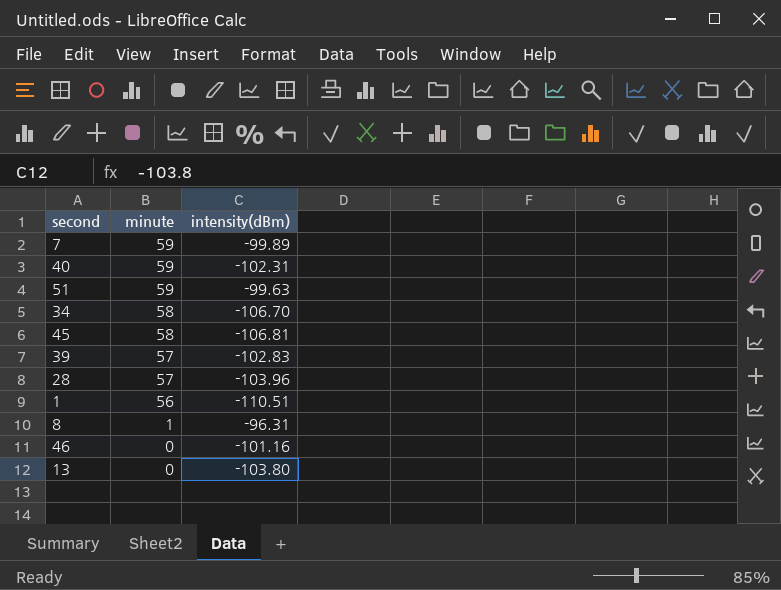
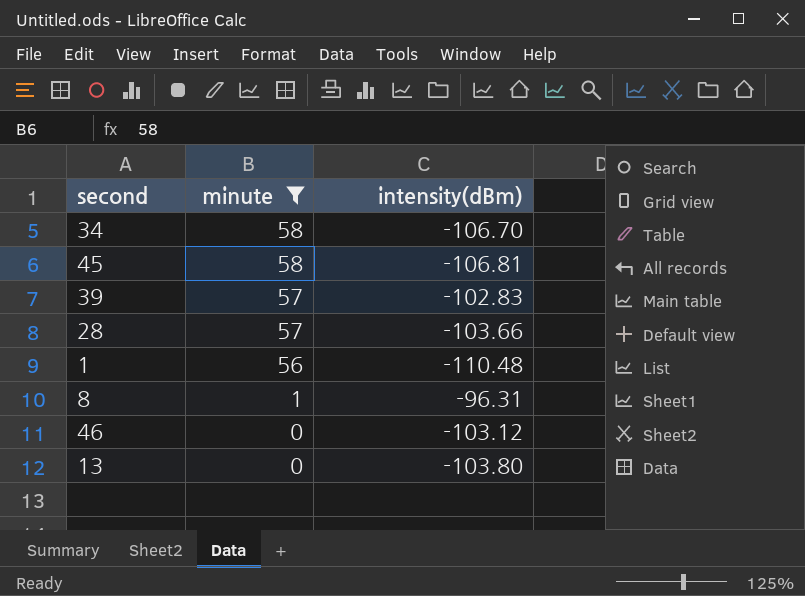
filter: none -> minute != 59
28 | intensity(dBm): -103.96 -> -103.66
1 | intensity(dBm): -110.51 -> -110.48
46 | intensity(dBm): -101.16 -> -103.12

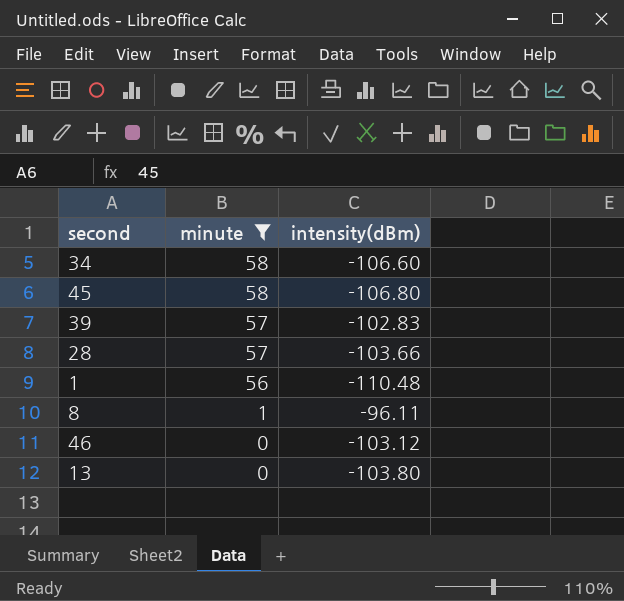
34 | intensity(dBm): -106.70 -> -106.60
45 | intensity(dBm): -106.81 -> -106.80
8 | intensity(dBm): -96.31 -> -96.11

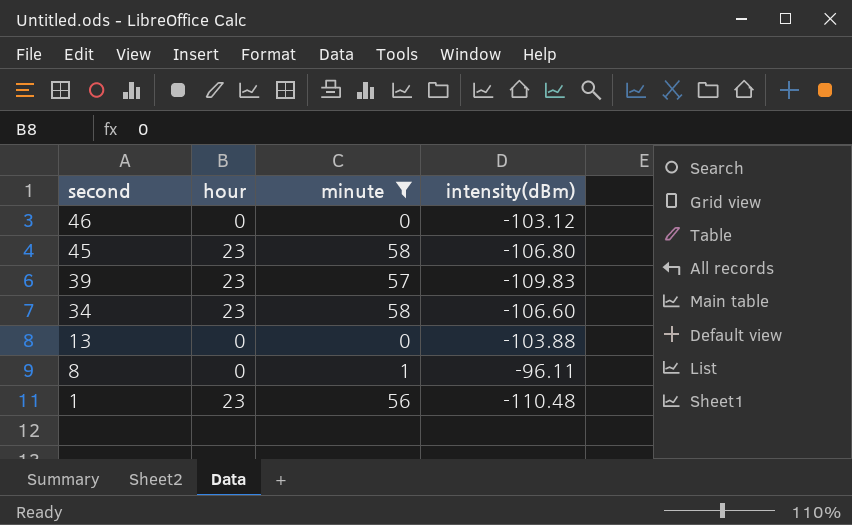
row order: minute descending -> second descending
column hour | position: none -> 2
row 28: 57 | -103.66 -> none
39 | intensity(dBm): -102.83 -> -109.83
13 | intensity(dBm): -103.80 -> -103.88

